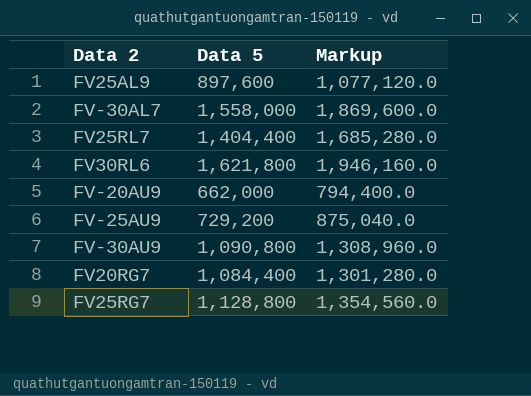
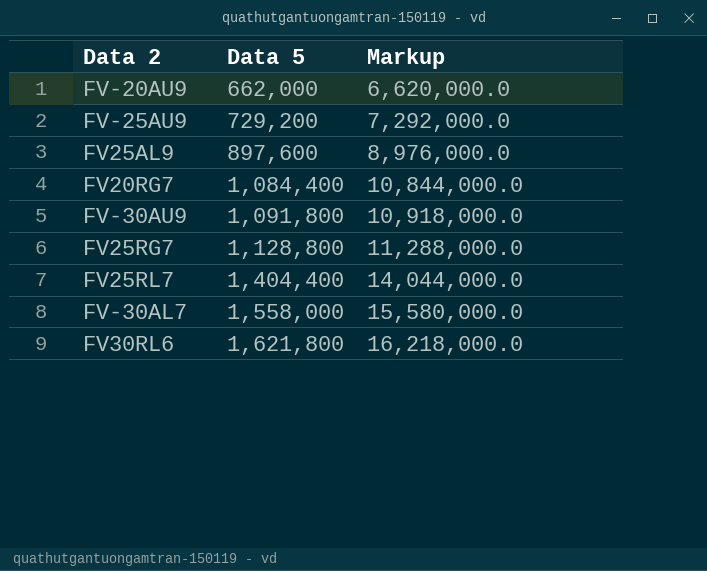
row order: none -> Data 5 ascending
column Markup | formula: [Data 5] * 1.2 -> [Data 5] * 10
FV-30AU9 | Data 5: 1,090,800 -> 1,091,800

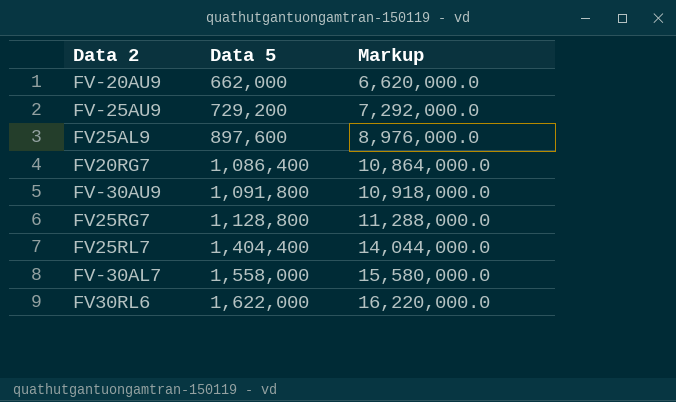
FV20RG7 | Data 5: 1,084,400 -> 1,086,400
FV20RG7 | Markup: 10,844,000.0 -> 10,864,000.0
FV30RL6 | Data 5: 1,621,800 -> 1,622,000
FV30RL6 | Markup: 16,218,000.0 -> 16,220,000.0

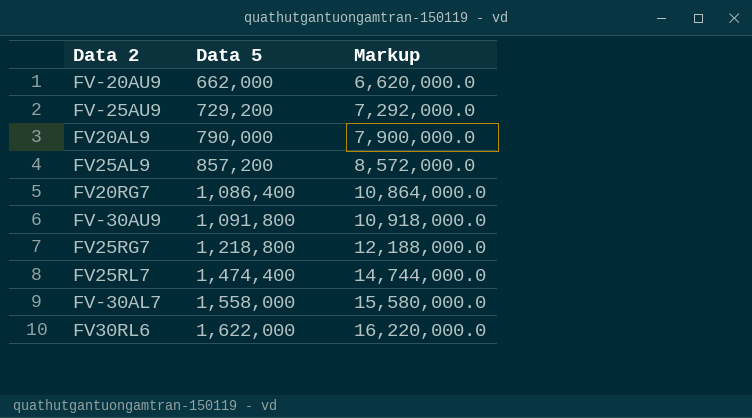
row FV20AL9: none -> 790,000 | 7,900,000.0
FV25AL9 | Data 5: 897,600 -> 857,200
FV25AL9 | Markup: 8,976,000.0 -> 8,572,000.0
FV25RG7 | Data 5: 1,128,800 -> 1,218,800
FV25RG7 | Markup: 11,288,000.0 -> 12,188,000.0
FV25RL7 | Data 5: 1,404,400 -> 1,474,400
FV25RL7 | Markup: 14,044,000.0 -> 14,744,000.0

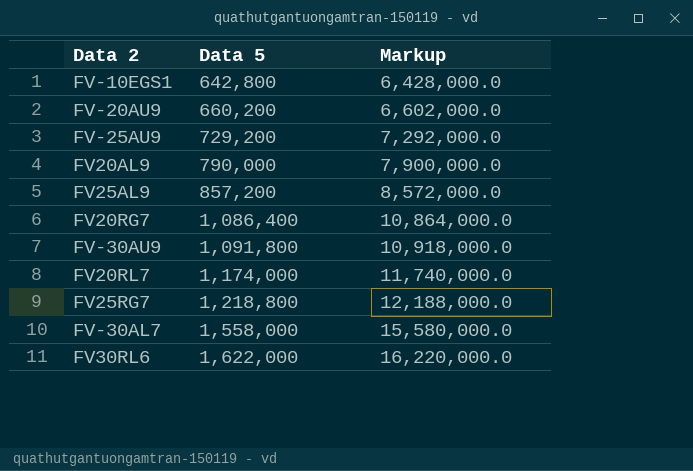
row FV25RL7: 1,474,400 | 14,744,000.0 -> none
row FV-10EGS1: none -> 642,800 | 6,428,000.0
FV-20AU9 | Data 5: 662,000 -> 660,200
FV-20AU9 | Markup: 6,620,000.0 -> 6,602,000.0
row FV20RL7: none -> 1,174,000 | 11,740,000.0

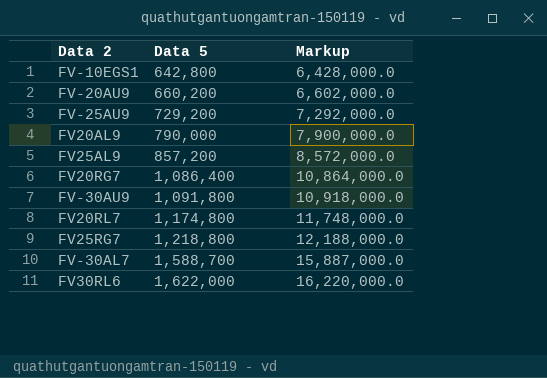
FV20RL7 | Data 5: 1,174,000 -> 1,174,800
FV20RL7 | Markup: 11,740,000.0 -> 11,748,000.0
FV-30AL7 | Data 5: 1,558,000 -> 1,588,700
FV-30AL7 | Markup: 15,580,000.0 -> 15,887,000.0

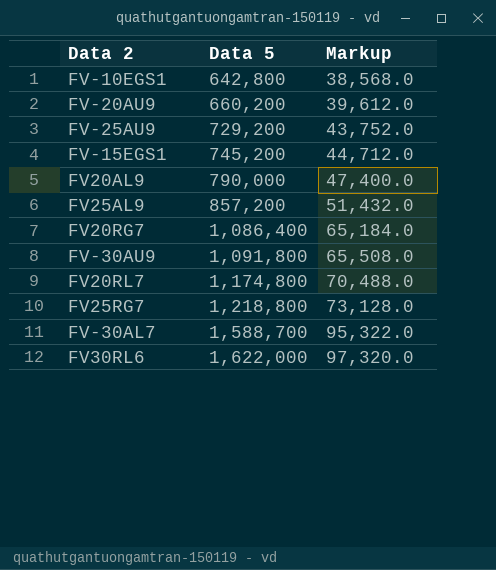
column Markup | formula: [Data 5] * 10 -> [Data 5] * 0.06
row FV-15EGS1: none -> 745,200 | 44,712.0

